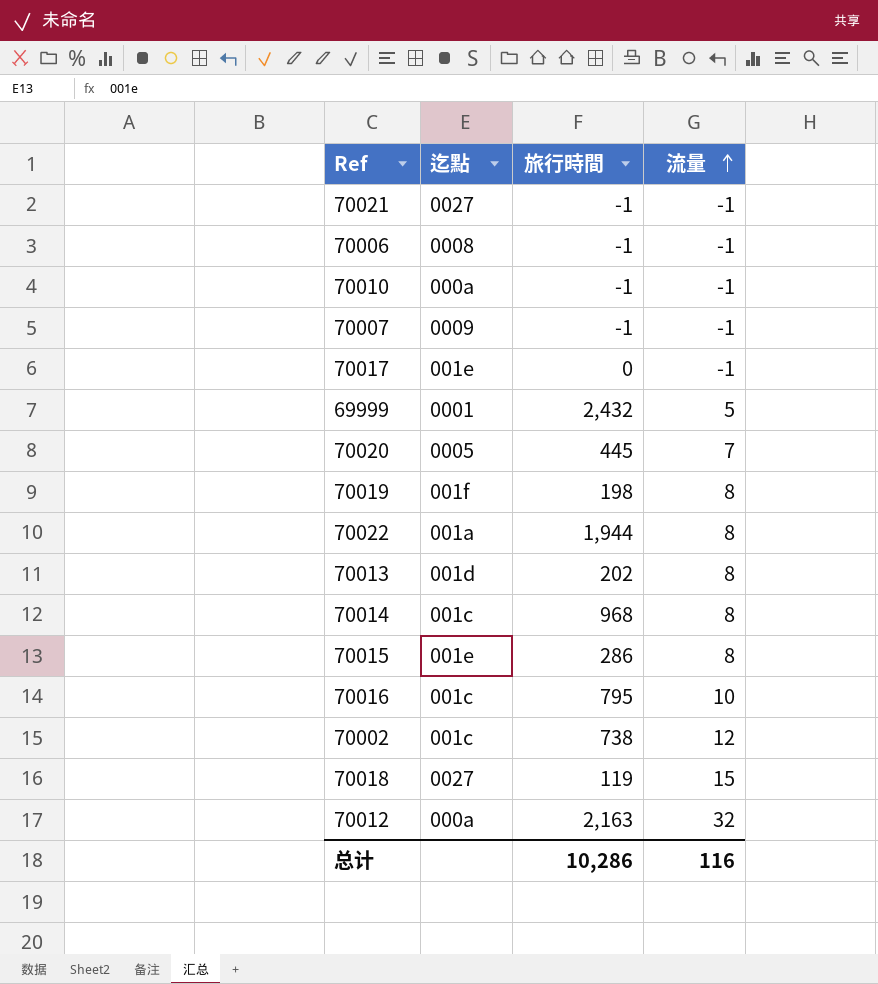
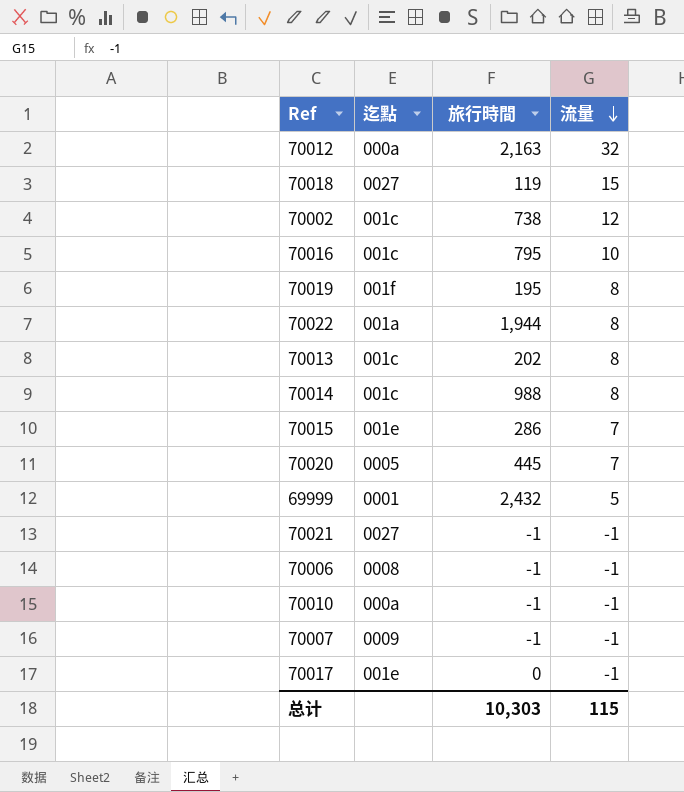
row order: 流量 ascending -> 流量 descending
70019 | 旅行時間: 198 -> 195
70013 | 迄點: 001d -> 001c
70014 | 旅行時間: 968 -> 988
70015 | 流量: 8 -> 7
总计 | 旅行時間: 10,286 -> 10,303
总计 | 流量: 116 -> 115

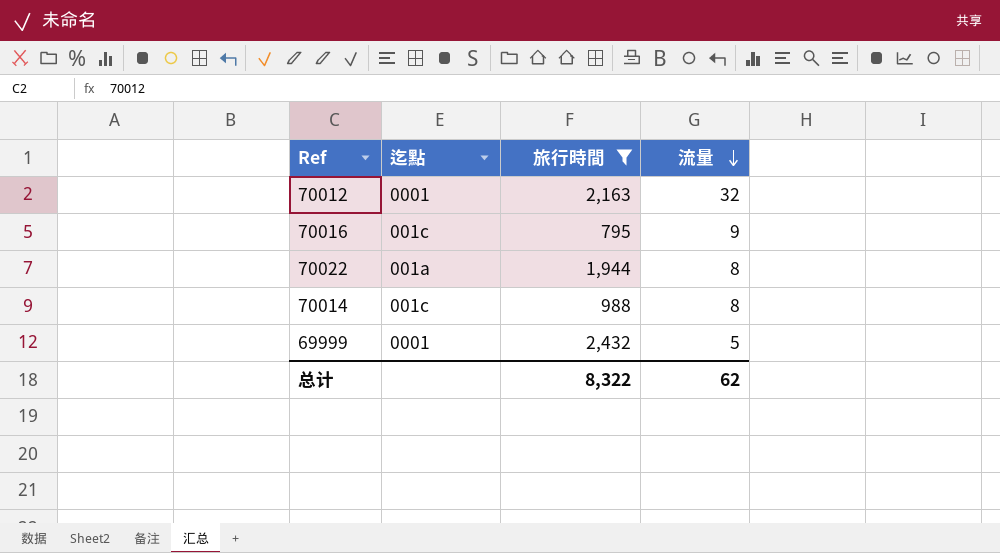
filter: none -> 旅行時間 >= 795
70012 | 迄點: 000a -> 0001
70016 | 流量: 10 -> 9
总计 | 旅行時間: 10,303 -> 8,322
总计 | 流量: 115 -> 62

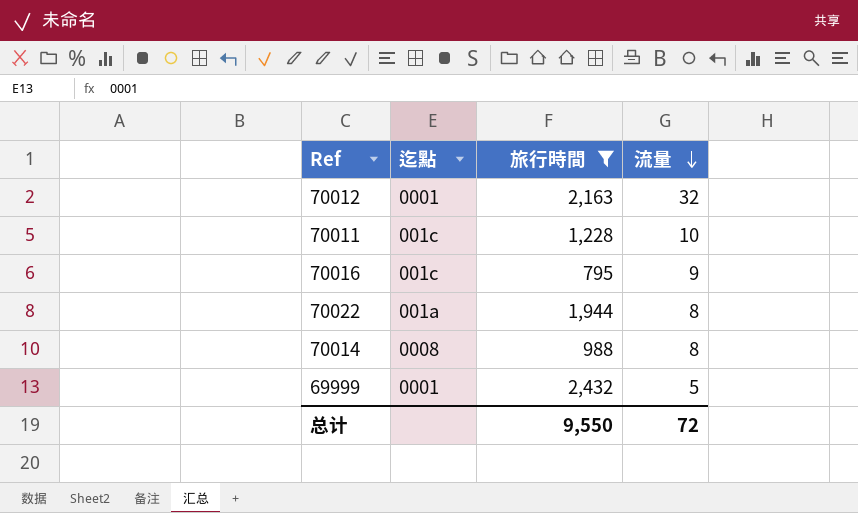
row 70011: none -> 001c | 1,228 | 10
70014 | 迄點: 001c -> 0008
总计 | 旅行時間: 8,322 -> 9,550
总计 | 流量: 62 -> 72

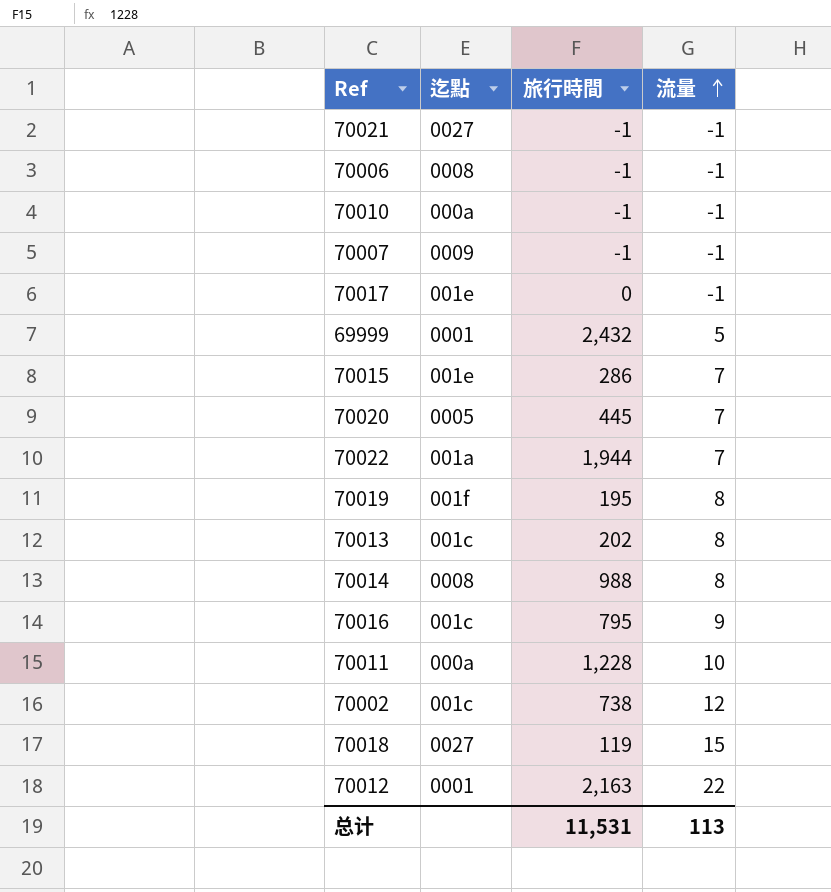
filter: 旅行時間 >= 795 -> none
row order: 流量 descending -> 流量 ascending
70022 | 流量: 8 -> 7
70011 | 迄點: 001c -> 000a
70012 | 流量: 32 -> 22
总计 | 旅行時間: 9,550 -> 11,531
总计 | 流量: 72 -> 113

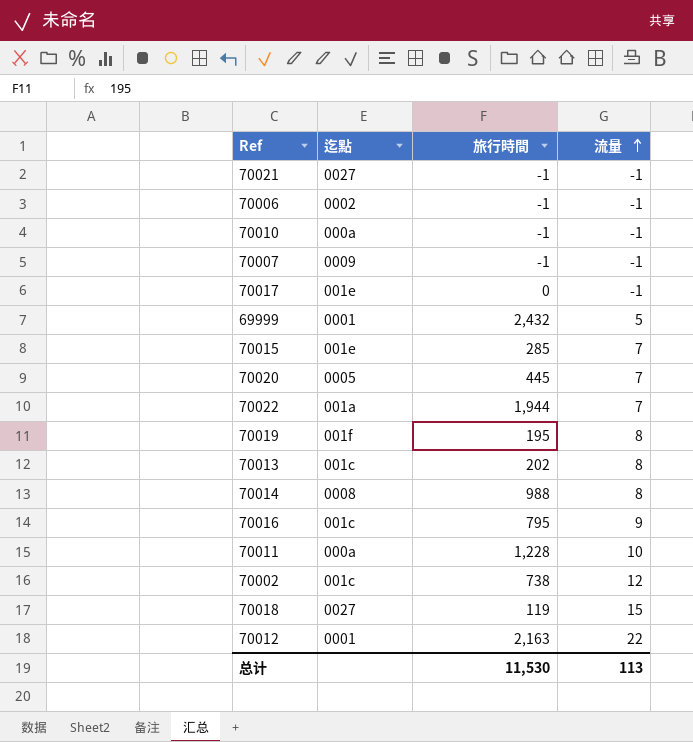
70006 | 迄點: 0008 -> 0002
70015 | 旅行時間: 286 -> 285
总计 | 旅行時間: 11,531 -> 11,530

